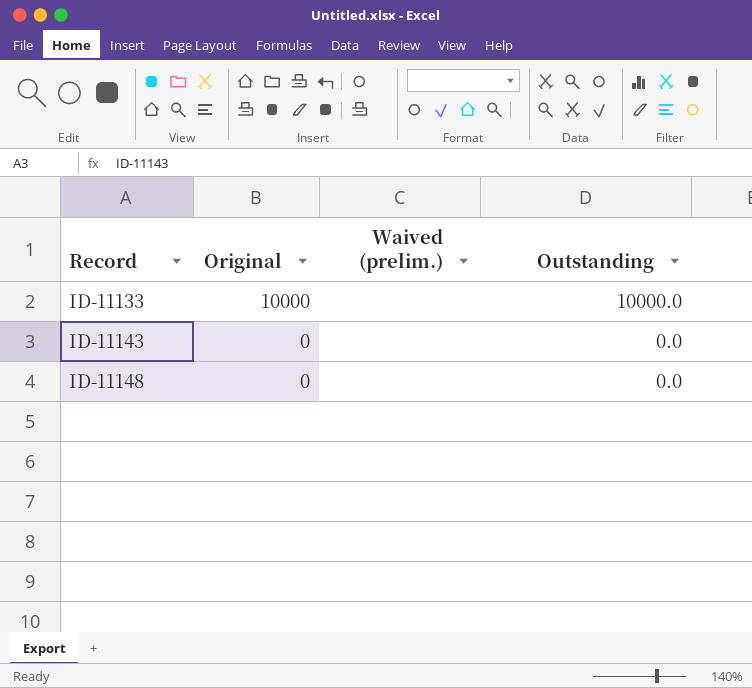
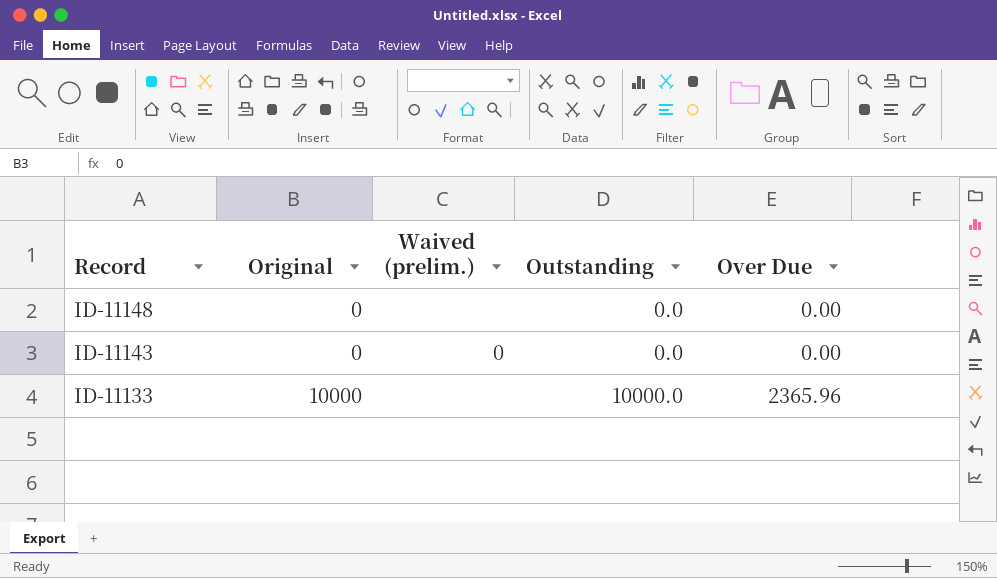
row order: Record ascending -> Record descending
column Over Due | position: none -> 5
ID-11143 | Waived (prelim.): none -> 0

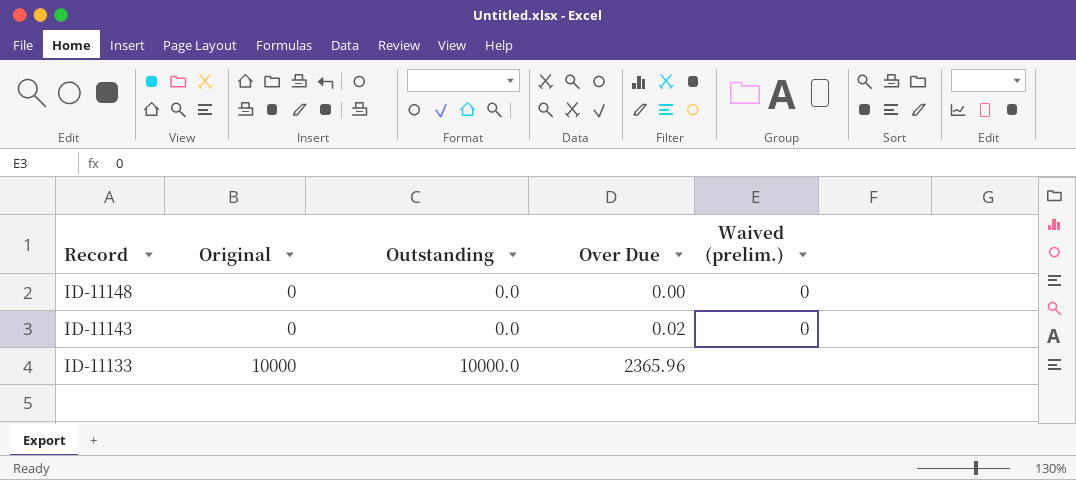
column Waived (prelim.) | position: 3 -> 5
ID-11148 | Waived (prelim.): none -> 0
ID-11143 | Over Due: 0.00 -> 0.02

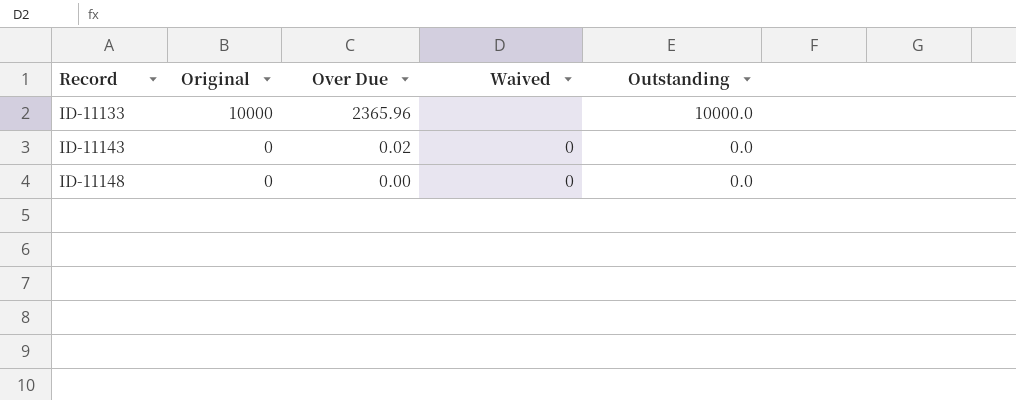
row order: Record descending -> Record ascending
column name: Waived (prelim.) -> Waived
column Outstanding | position: 3 -> 5

